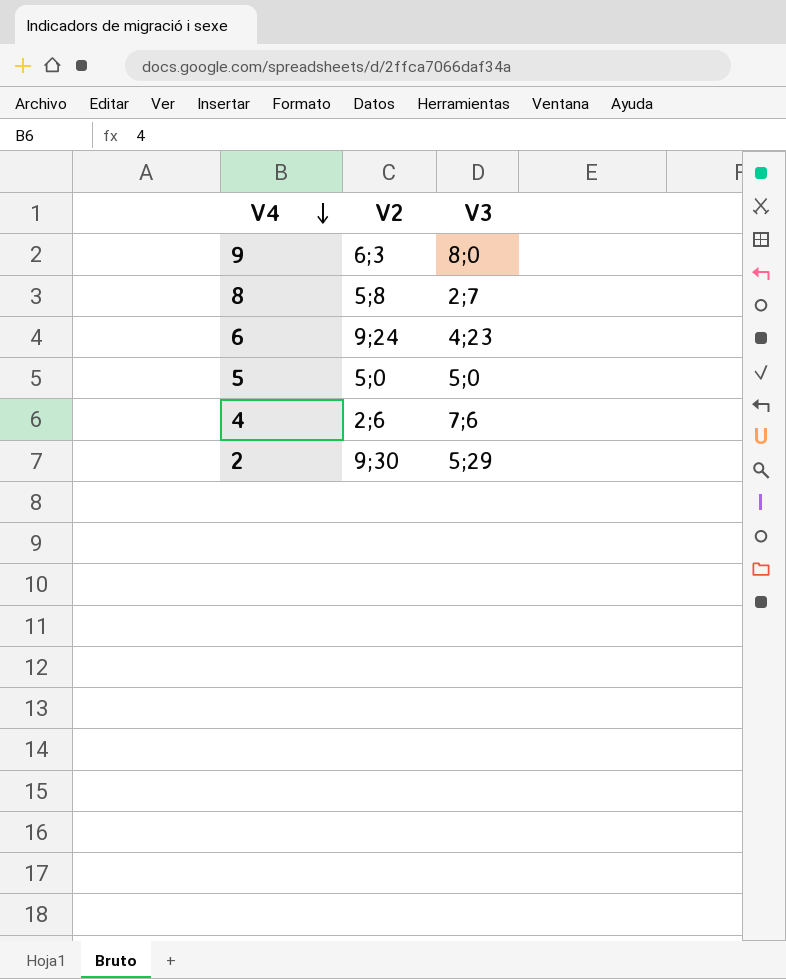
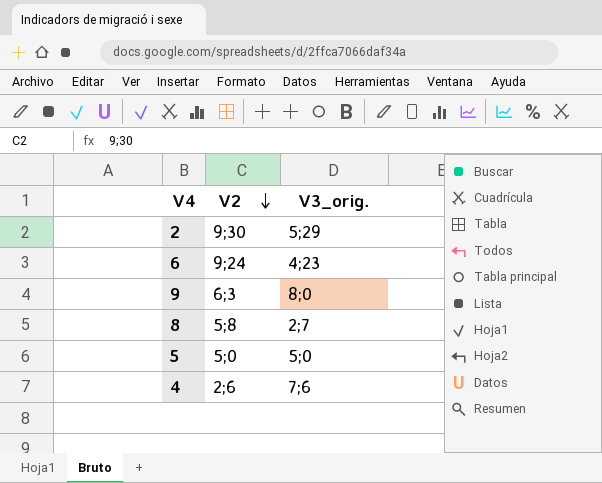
row order: V4 descending -> V2 descending
column name: V3 -> V3_orig.

